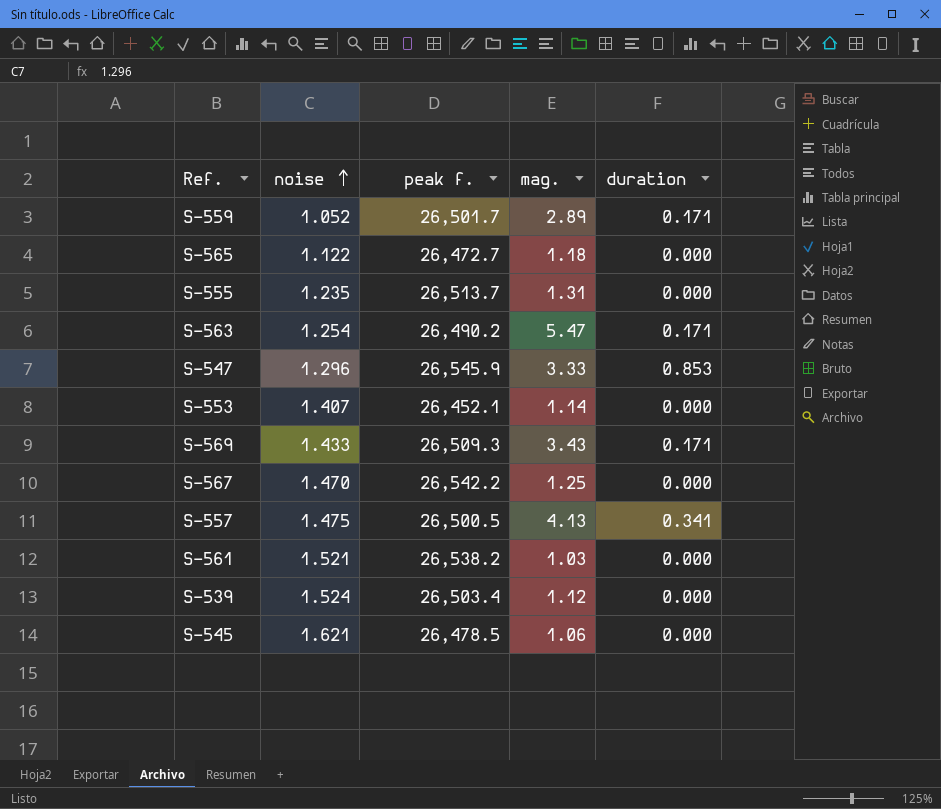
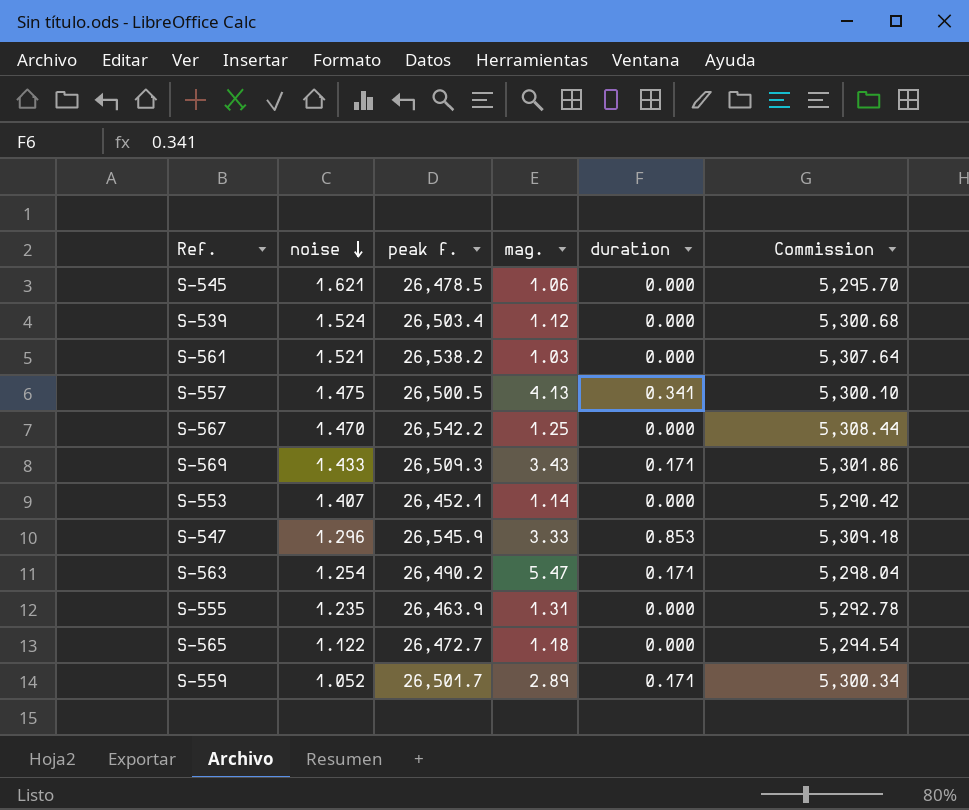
row order: noise ascending -> noise descending
column Commission | formula: none -> [peak f.] * 0.2
S-555 | peak f.: 26,513.7 -> 26,463.9

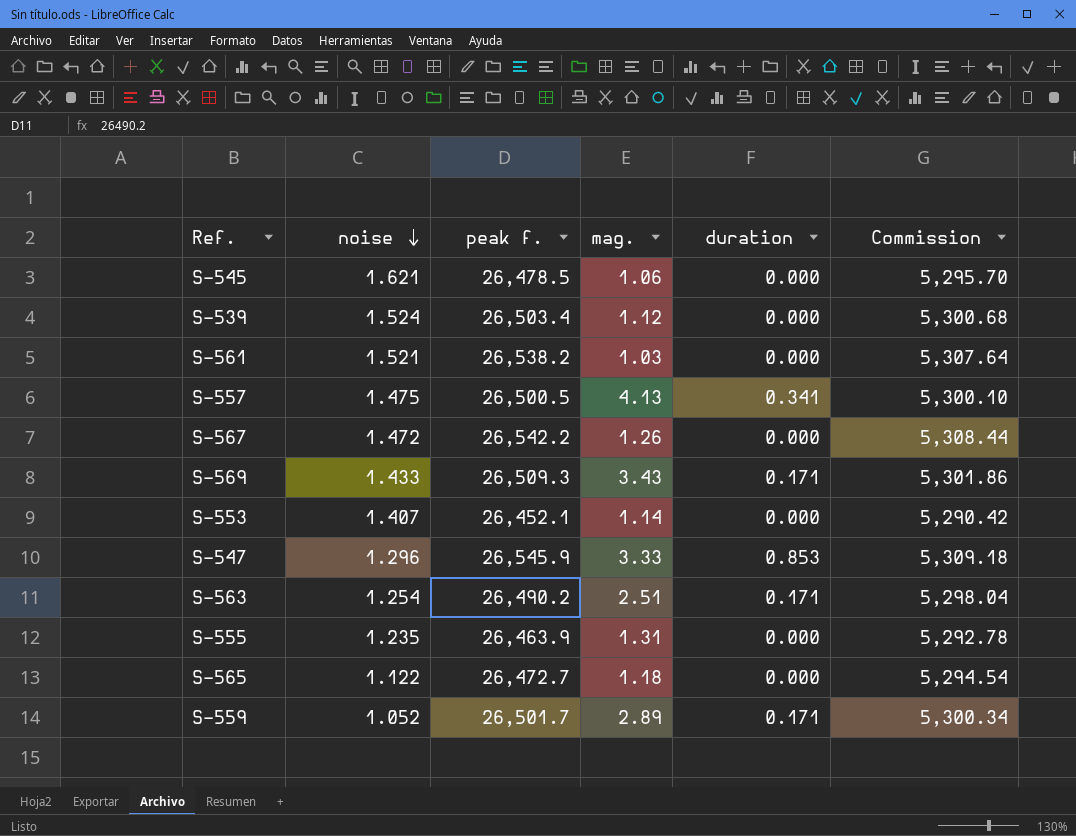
S-567 | noise: 1.470 -> 1.472
S-567 | mag.: 1.25 -> 1.26
S-563 | mag.: 5.47 -> 2.51

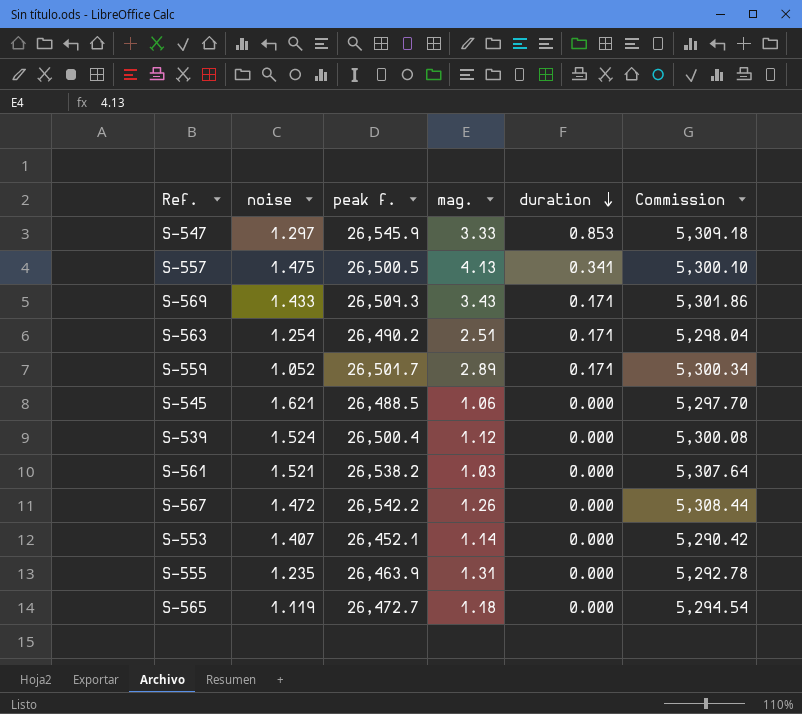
row order: noise descending -> duration descending
S-547 | noise: 1.296 -> 1.297
S-545 | peak f.: 26,478.5 -> 26,488.5
S-545 | Commission: 5,295.70 -> 5,297.70
S-539 | peak f.: 26,503.4 -> 26,500.4
S-539 | Commission: 5,300.68 -> 5,300.08
S-565 | noise: 1.122 -> 1.119

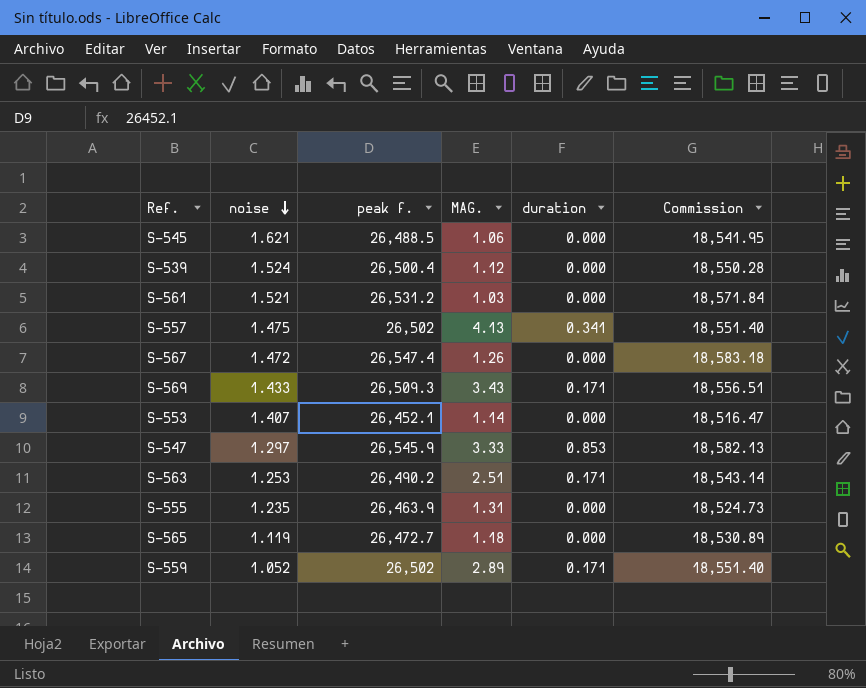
row order: duration descending -> noise descending
column name: mag. -> MAG.
column Commission | formula: [peak f.] * 0.2 -> [peak f.] * 0.7
S-561 | peak f.: 26,538.2 -> 26,531.2
S-557 | peak f.: 26,500.5 -> 26,502
S-567 | peak f.: 26,542.2 -> 26,547.4
S-563 | noise: 1.254 -> 1.253
S-559 | peak f.: 26,501.7 -> 26,502

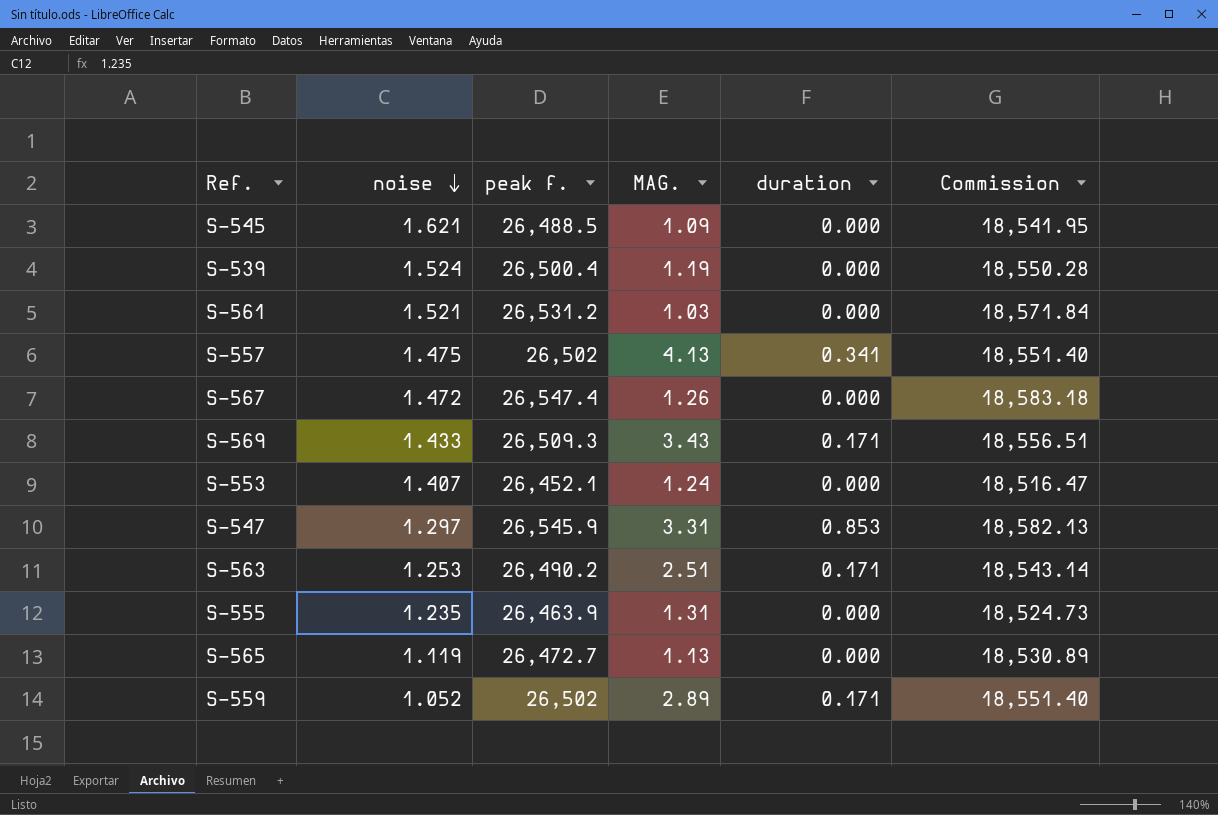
S-545 | MAG.: 1.06 -> 1.09
S-539 | MAG.: 1.12 -> 1.19
S-553 | MAG.: 1.14 -> 1.24
S-547 | MAG.: 3.33 -> 3.31
S-565 | MAG.: 1.18 -> 1.13

